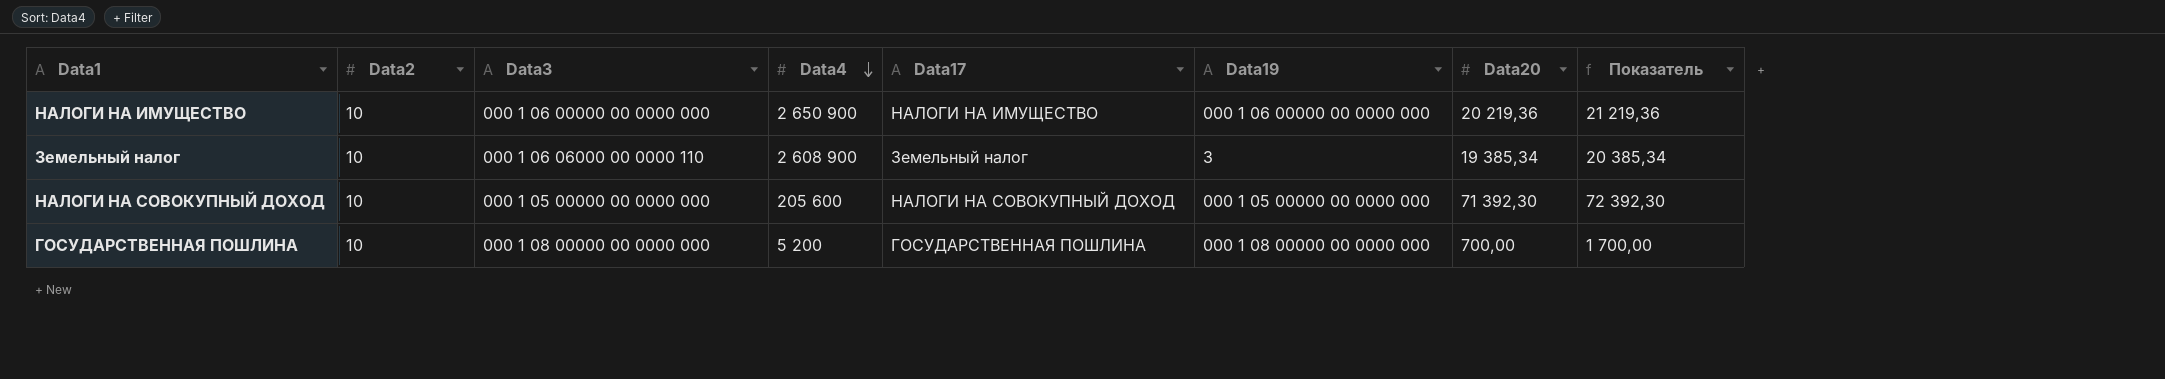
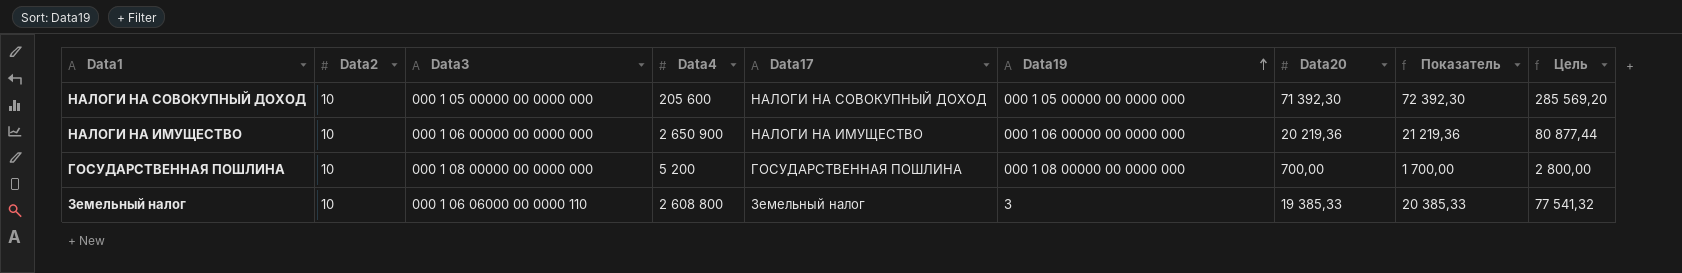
row order: Data4 descending -> Data19 ascending
column Цель | formula: none -> [Data20] * 4
Земельный налог | Data4: 2 608 900 -> 2 608 800
Земельный налог | Data20: 19 385,34 -> 19 385,33
Земельный налог | Показатель: 20 385,34 -> 20 385,33

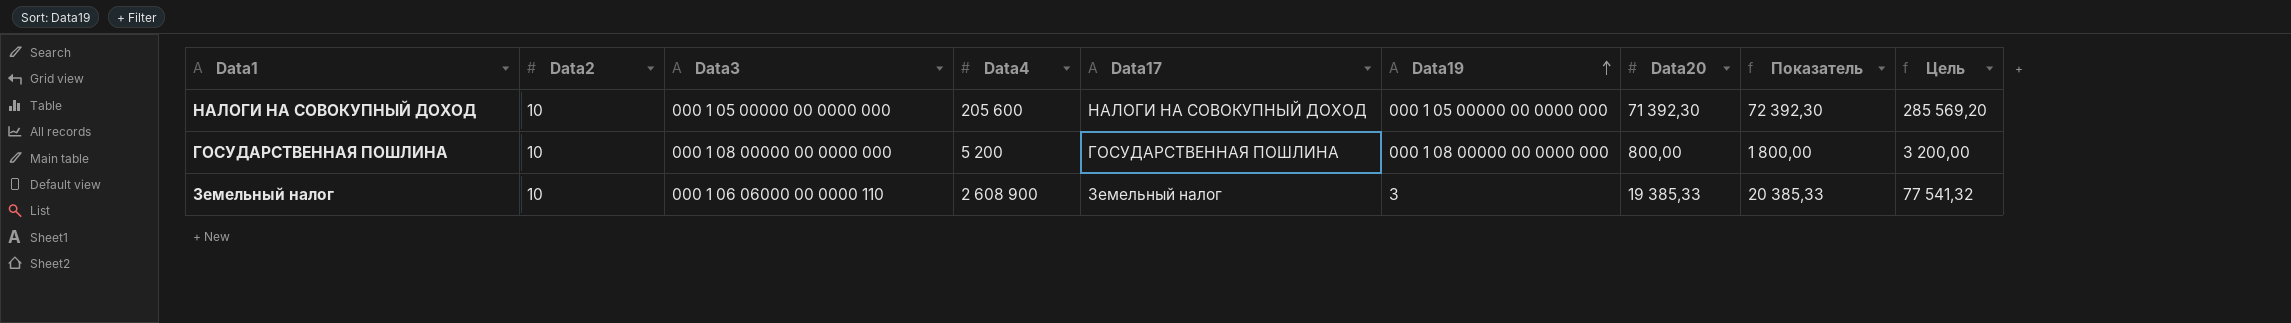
row НАЛОГИ НА ИМУЩЕСТВО: 10 | 000 1 06 00000 00 0000 000 | 2 650 900 | НАЛОГИ НА ИМУЩЕСТВО | 000 1 06 00000 00 0000 000 | 20 219,36 | 21 219,36 | 80 877,44 -> none
ГОСУДАРСТВЕННАЯ ПОШЛИНА | Data20: 700,00 -> 800,00
ГОСУДАРСТВЕННАЯ ПОШЛИНА | Показатель: 1 700,00 -> 1 800,00
ГОСУДАРСТВЕННАЯ ПОШЛИНА | Цель: 2 800,00 -> 3 200,00
Земельный налог | Data4: 2 608 800 -> 2 608 900

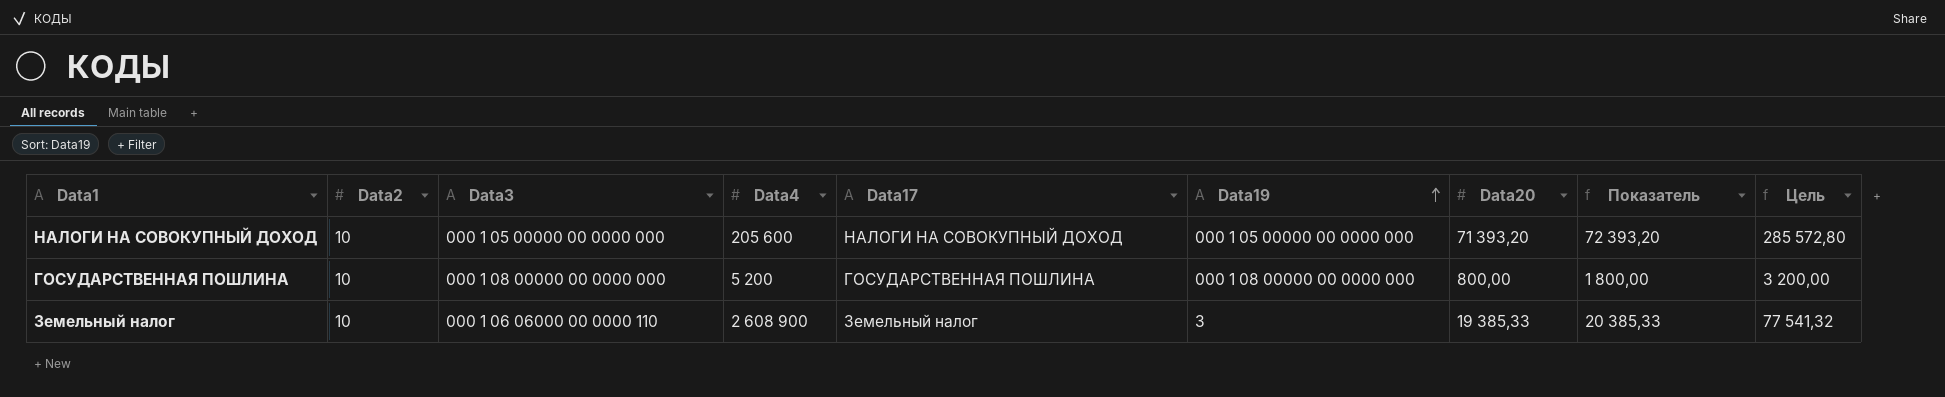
НАЛОГИ НА СОВОКУПНЫЙ ДОХОД | Data20: 71 392,30 -> 71 393,20
НАЛОГИ НА СОВОКУПНЫЙ ДОХОД | Показатель: 72 392,30 -> 72 393,20
НАЛОГИ НА СОВОКУПНЫЙ ДОХОД | Цель: 285 569,20 -> 285 572,80

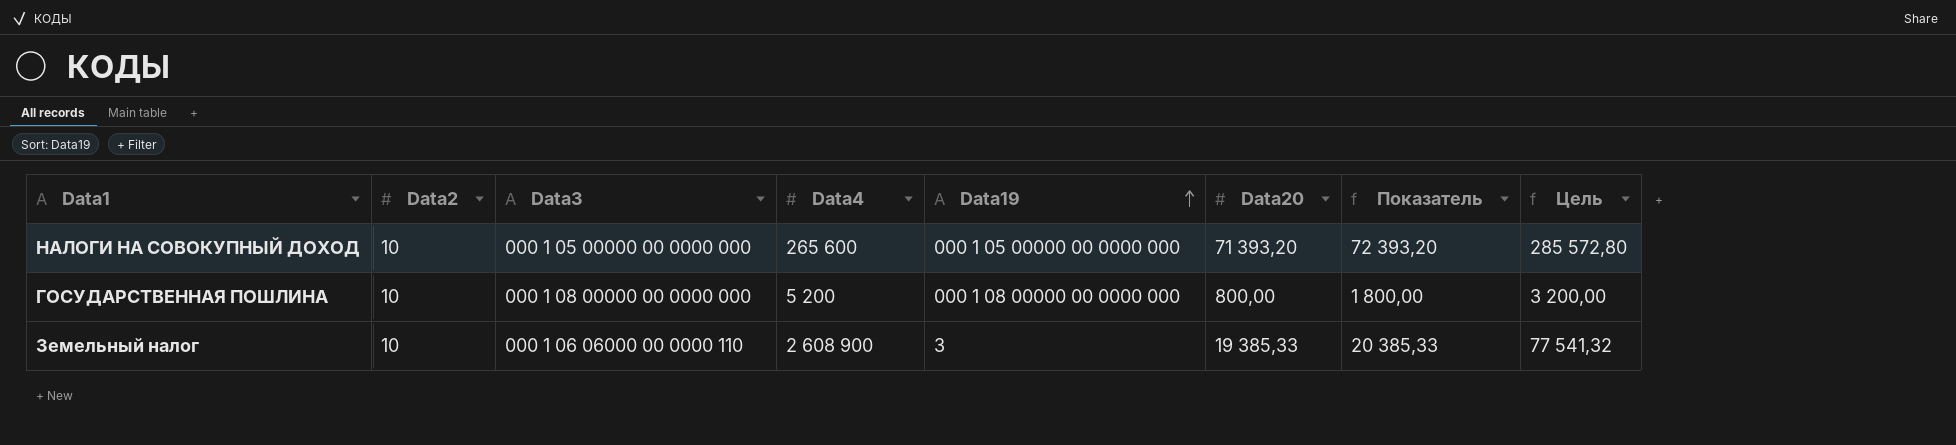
column Data17 | position: 5 -> none
НАЛОГИ НА СОВОКУПНЫЙ ДОХОД | Data4: 205 600 -> 265 600

